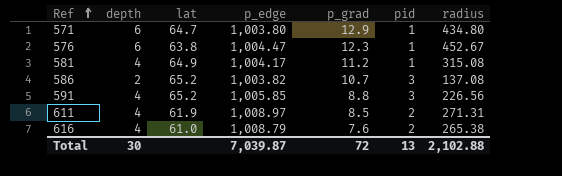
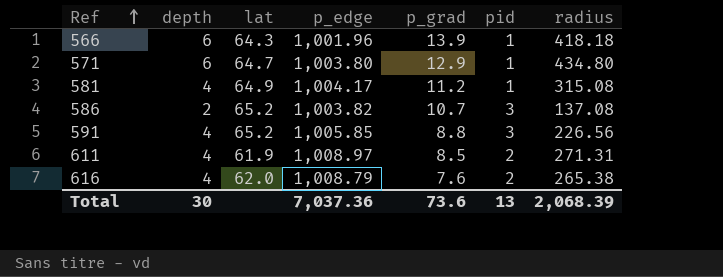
row 576: 6 | 63.8 | 1,004.47 | 12.3 | 1 | 452.67 -> none
row 566: none -> 6 | 64.3 | 1,001.96 | 13.9 | 1 | 418.18
616 | lat: 61.0 -> 62.0
Total | p_edge: 7,039.87 -> 7,037.36
Total | p_grad: 72 -> 73.6
Total | radius: 2,102.88 -> 2,068.39

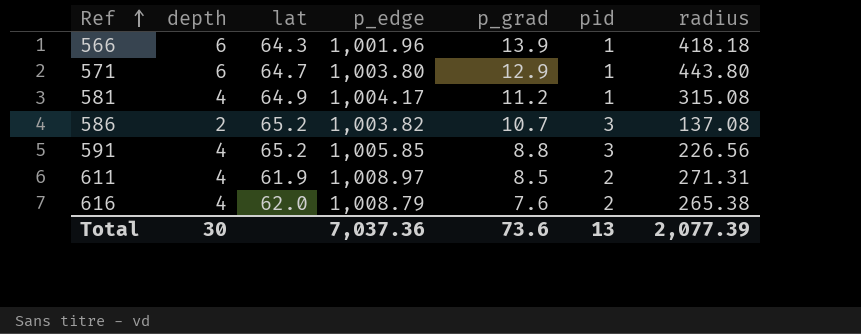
571 | radius: 434.80 -> 443.80
Total | radius: 2,068.39 -> 2,077.39

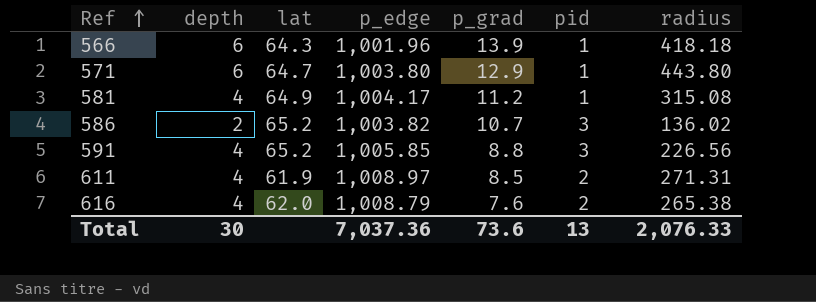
586 | radius: 137.08 -> 136.02
Total | radius: 2,077.39 -> 2,076.33

